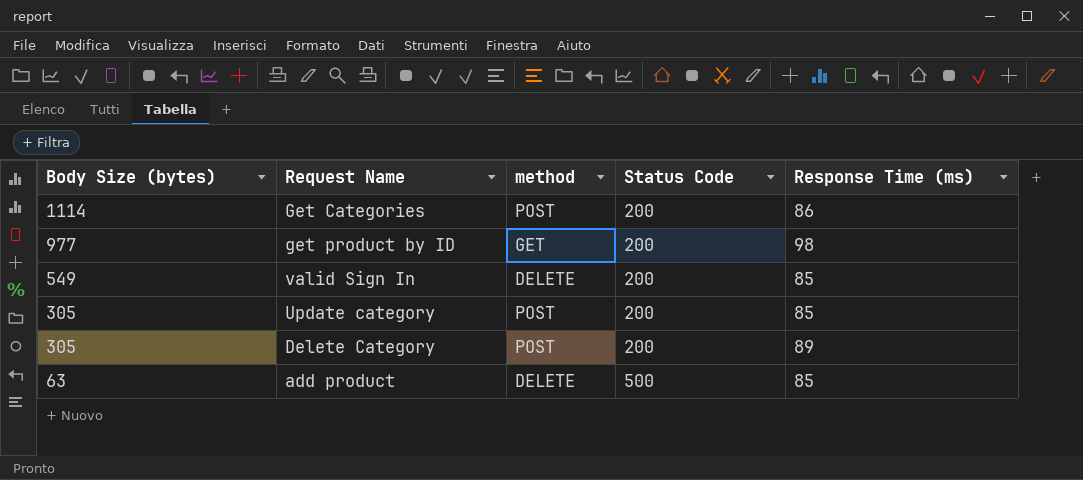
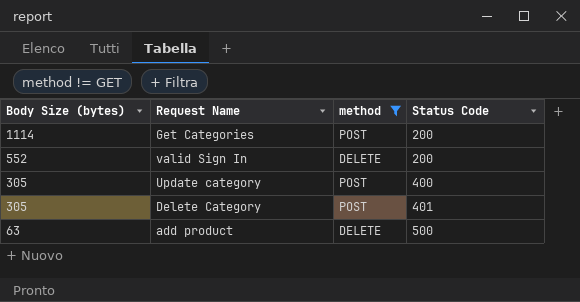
filter: none -> method != GET
column Response Time (ms) | position: 5 -> none
valid Sign In | Body Size (bytes): 549 -> 552
Update category | Status Code: 200 -> 400
Delete Category | Status Code: 200 -> 401

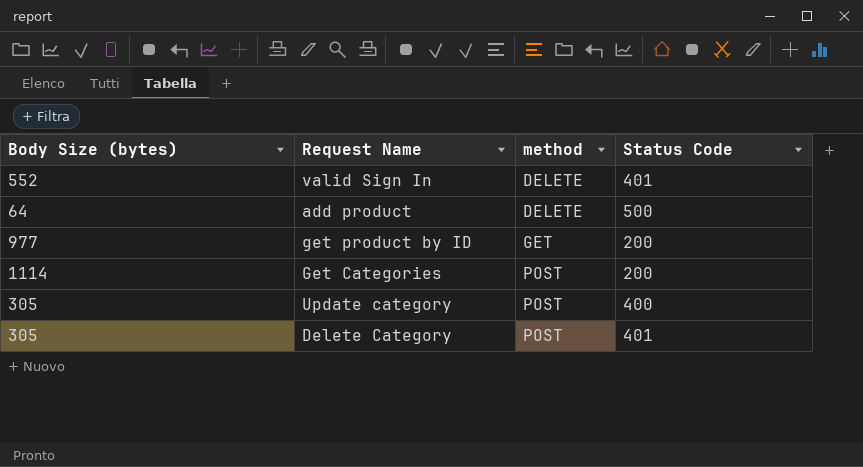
filter: method != GET -> none
row order: Body Size (bytes) descending -> method ascending
valid Sign In | Status Code: 200 -> 401
add product | Body Size (bytes): 63 -> 64

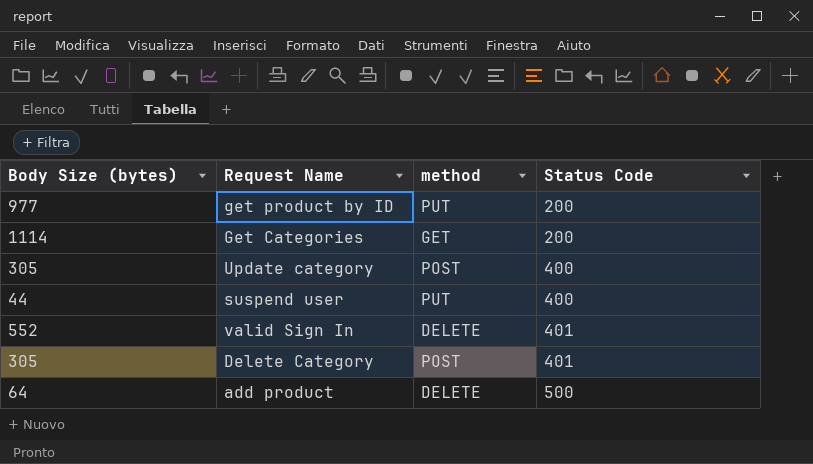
row order: method ascending -> Status Code ascending
get product by ID | method: GET -> PUT
Get Categories | method: POST -> GET
row suspend user: none -> 44 | PUT | 400

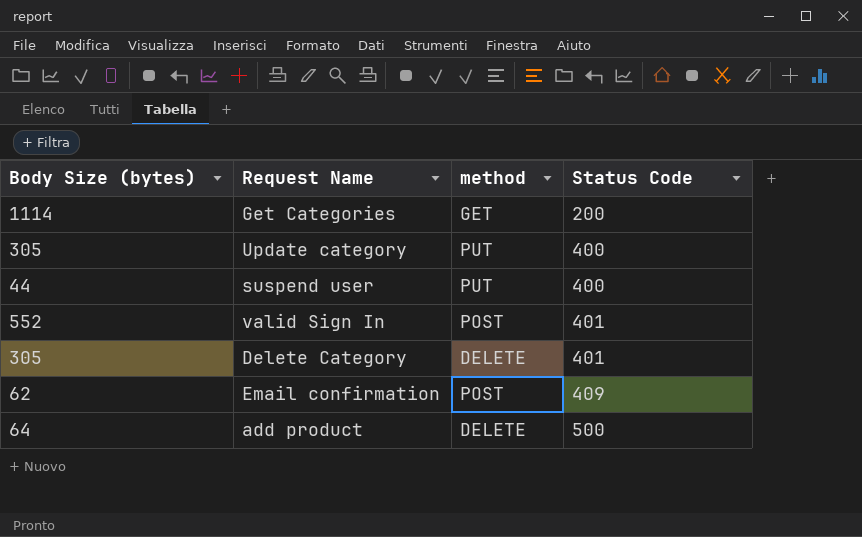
row get product by ID: 977 | PUT | 200 -> none
Update category | method: POST -> PUT
valid Sign In | method: DELETE -> POST
Delete Category | method: POST -> DELETE
row Email confirmation: none -> 62 | POST | 409

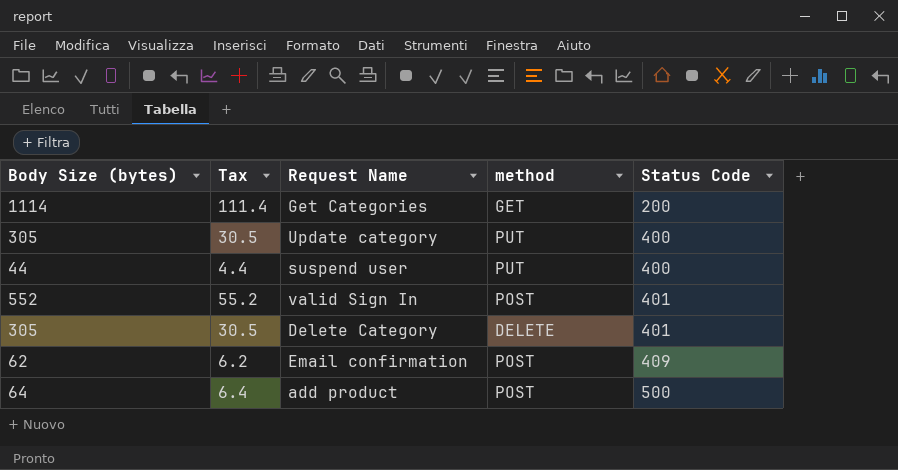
column Tax | formula: none -> [Body Size (bytes)] * 0.1
add product | method: DELETE -> POST

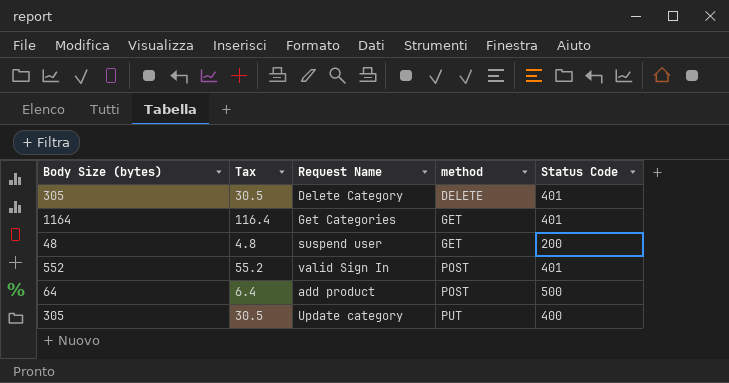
row order: Status Code ascending -> method ascending
row Email confirmation: 62 | 6.2 | POST | 409 -> none
Get Categories | Body Size (bytes): 1114 -> 1164
Get Categories | Tax: 111.4 -> 116.4
Get Categories | Status Code: 200 -> 401
suspend user | Body Size (bytes): 44 -> 48
suspend user | Tax: 4.4 -> 4.8
suspend user | method: PUT -> GET
suspend user | Status Code: 400 -> 200

